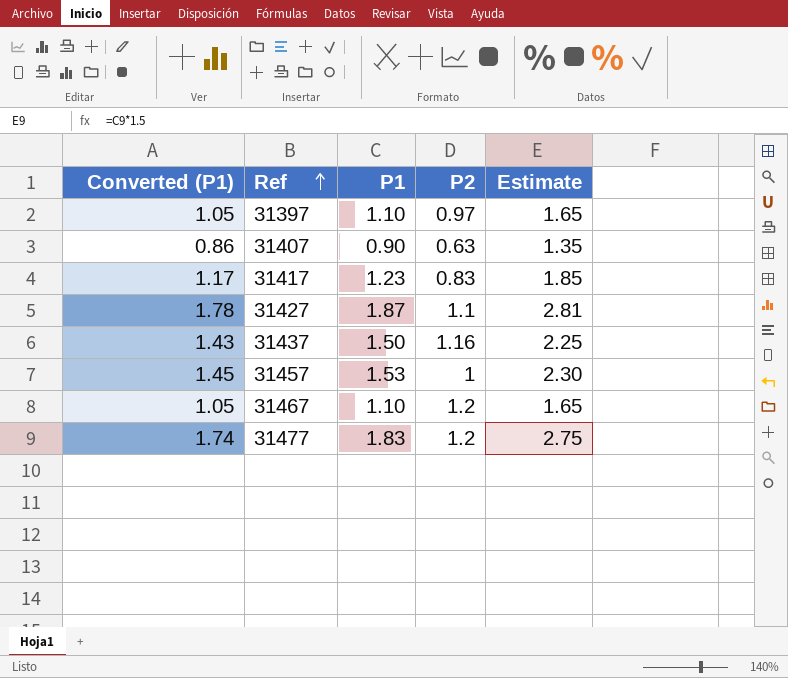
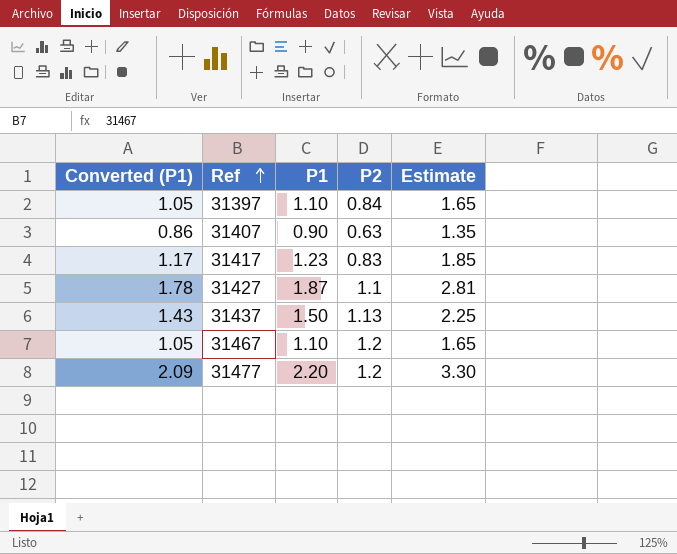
row 31457: 1.45 | 1.53 | 1 | 2.30 -> none
31397 | P2: 0.97 -> 0.84
31437 | P2: 1.16 -> 1.13
31477 | Converted (P1): 1.74 -> 2.09
31477 | P1: 1.83 -> 2.20
31477 | Estimate: 2.75 -> 3.30

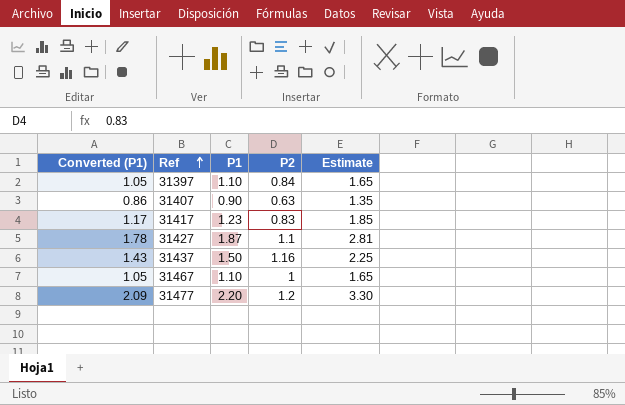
31437 | P2: 1.13 -> 1.16
31467 | P2: 1.2 -> 1

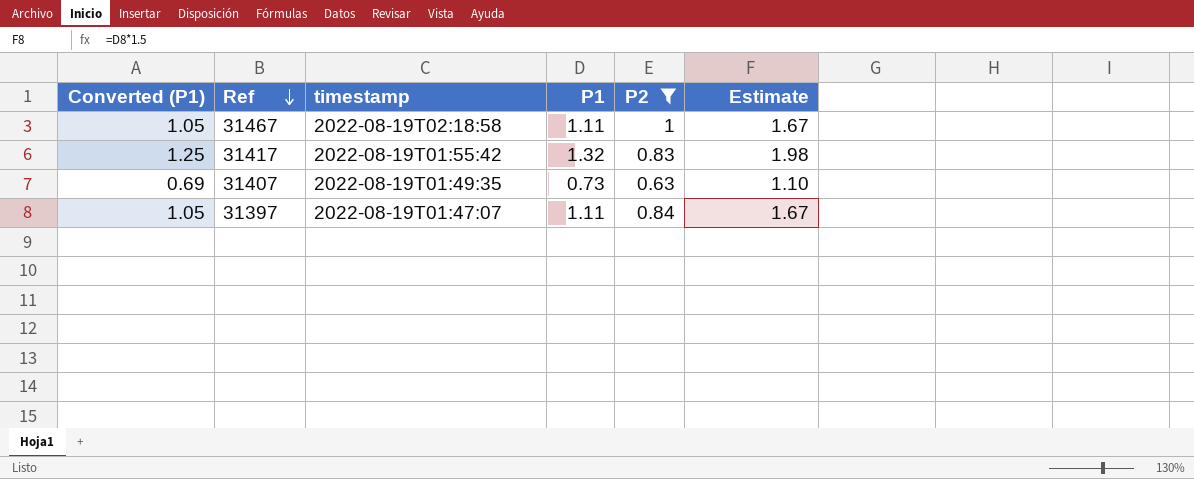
filter: none -> P2 <= 1
row order: Ref ascending -> Ref descending
column timestamp | position: none -> 3
31467 | P1: 1.10 -> 1.11
31467 | Estimate: 1.65 -> 1.67
31417 | Converted (P1): 1.17 -> 1.25
31417 | P1: 1.23 -> 1.32
31417 | Estimate: 1.85 -> 1.98
31407 | Converted (P1): 0.86 -> 0.69
31407 | P1: 0.90 -> 0.73
31407 | Estimate: 1.35 -> 1.10
31397 | P1: 1.10 -> 1.11
31397 | Estimate: 1.65 -> 1.67

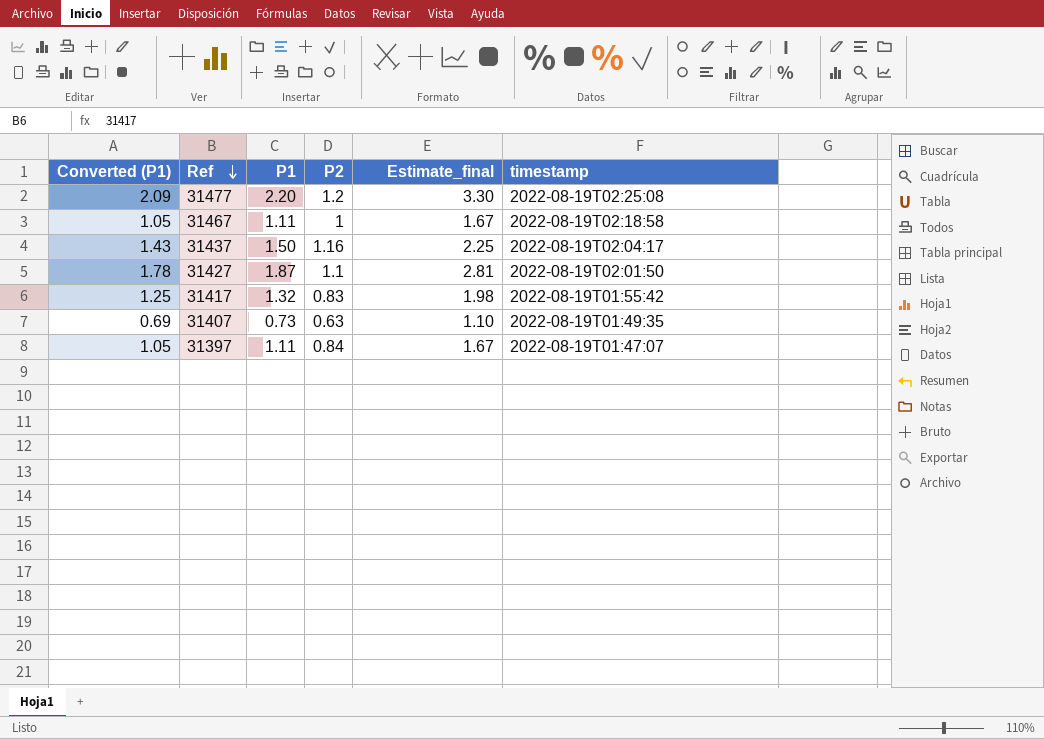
filter: P2 <= 1 -> none
column name: Estimate -> Estimate_final
column timestamp | position: 3 -> 6

